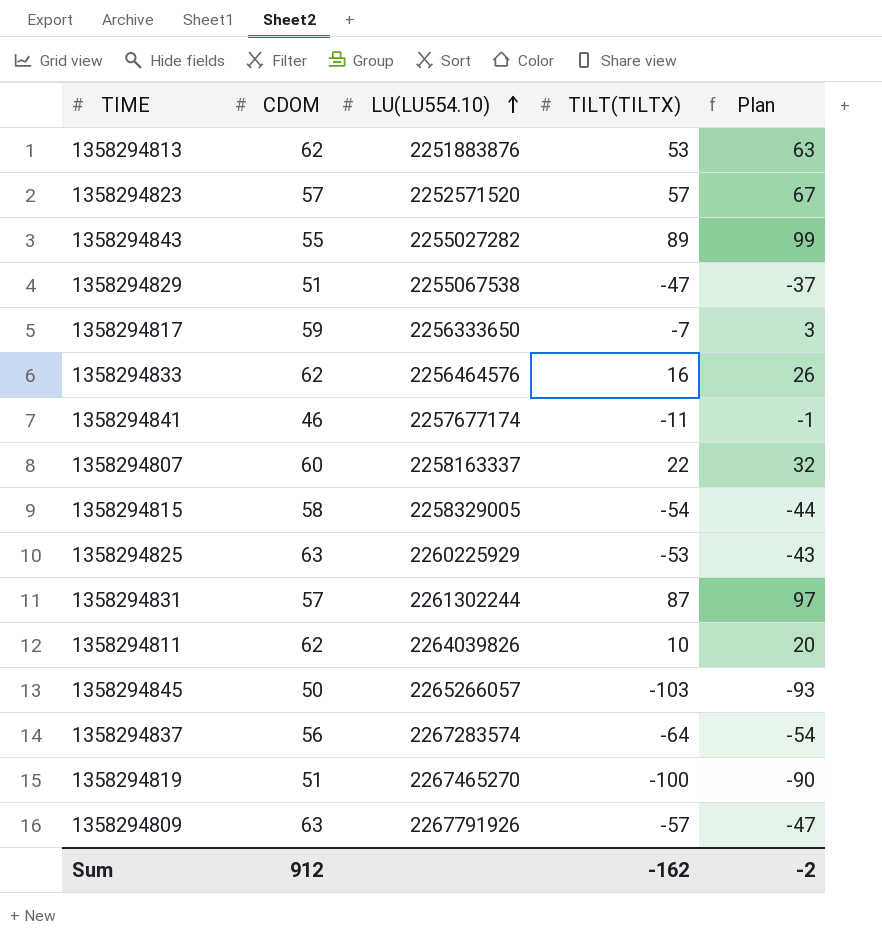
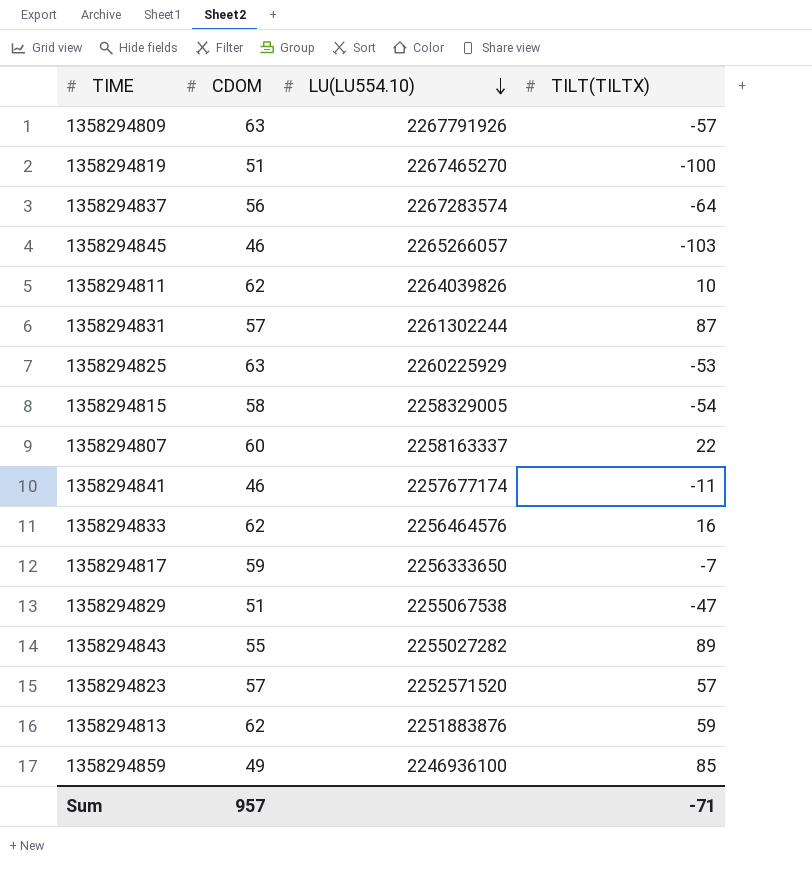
row order: LU(LU554.10) ascending -> LU(LU554.10) descending
column Plan | formula: [TILT(TILTX)] + 10 -> none
1358294845 | CDOM: 50 -> 46
1358294813 | TILT(TILTX): 53 -> 59
row 1358294859: none -> 49 | 2246936100 | 85
Sum | CDOM: 912 -> 957
Sum | TILT(TILTX): -162 -> -71

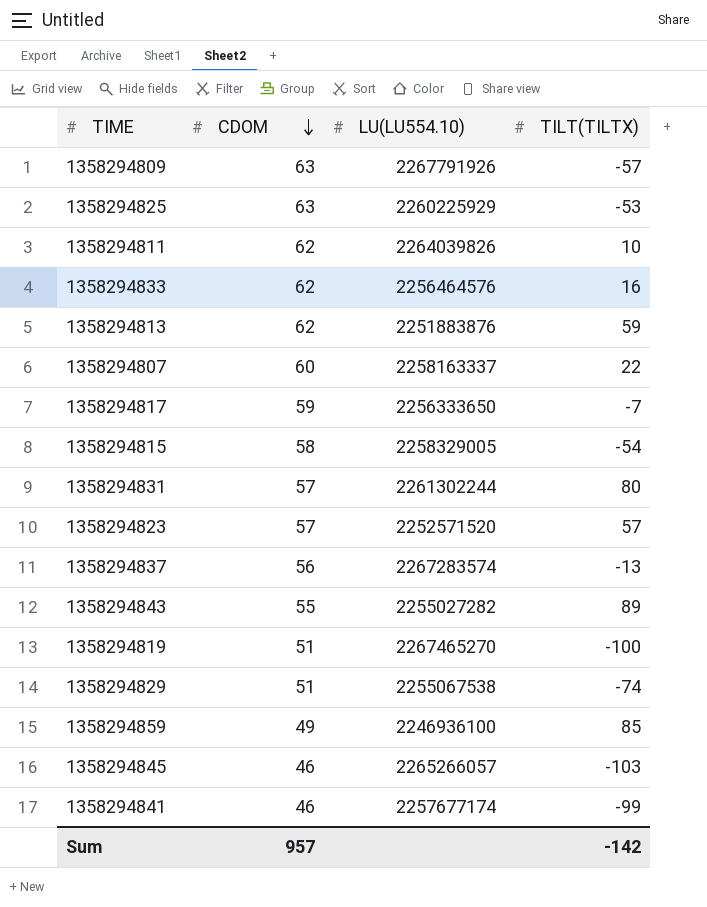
row order: LU(LU554.10) descending -> CDOM descending
1358294831 | TILT(TILTX): 87 -> 80
1358294837 | TILT(TILTX): -64 -> -13
1358294829 | TILT(TILTX): -47 -> -74
1358294841 | TILT(TILTX): -11 -> -99
Sum | TILT(TILTX): -71 -> -142

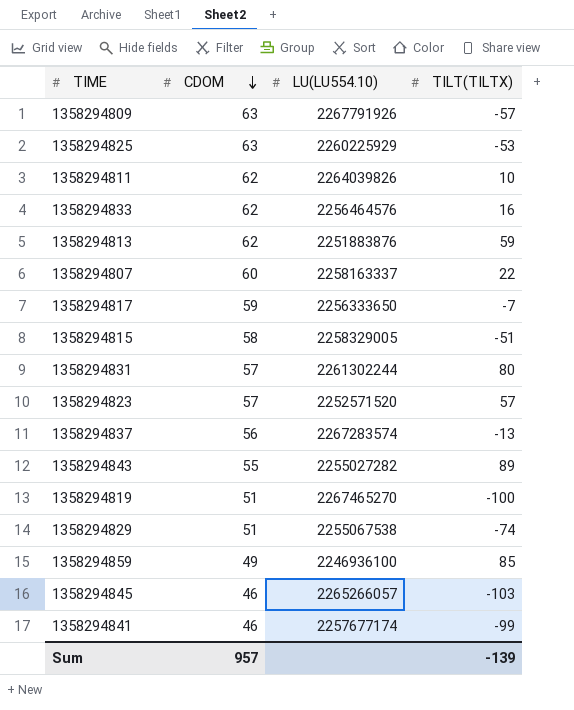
1358294815 | TILT(TILTX): -54 -> -51
Sum | TILT(TILTX): -142 -> -139

